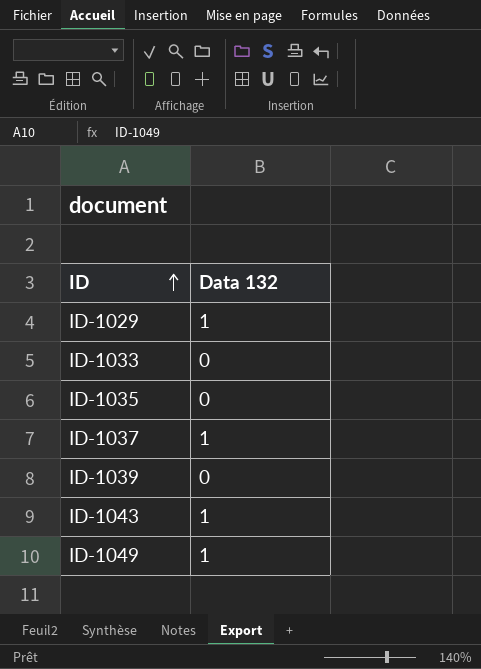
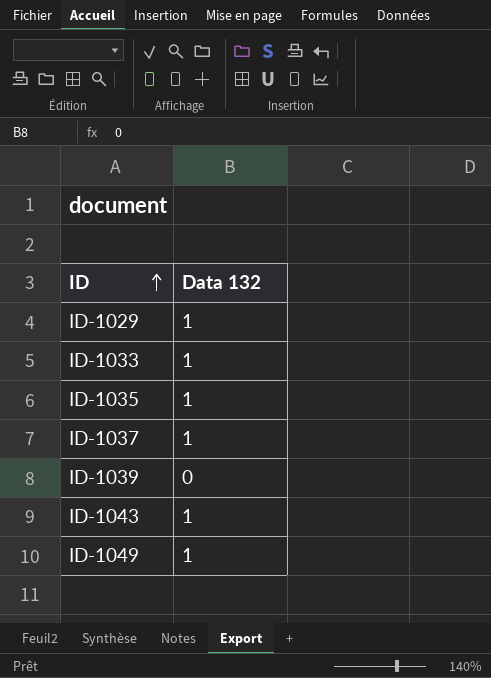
ID-1033 | Data 132: 0 -> 1
ID-1035 | Data 132: 0 -> 1

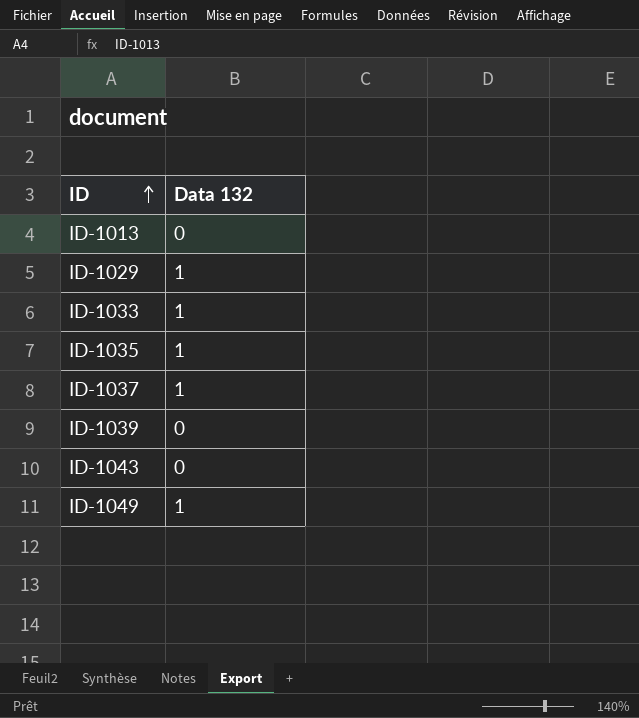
row ID-1013: none -> 0
ID-1043 | Data 132: 1 -> 0

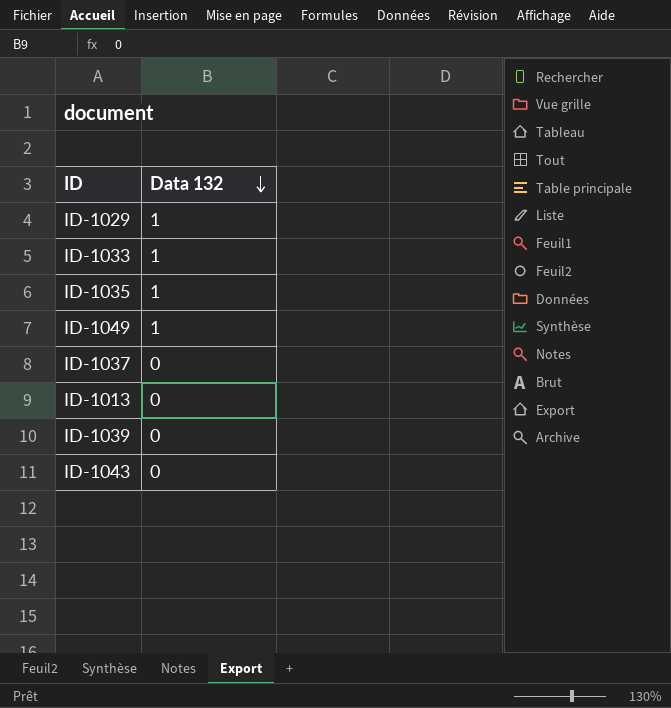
row order: ID ascending -> Data 132 descending
ID-1037 | Data 132: 1 -> 0

